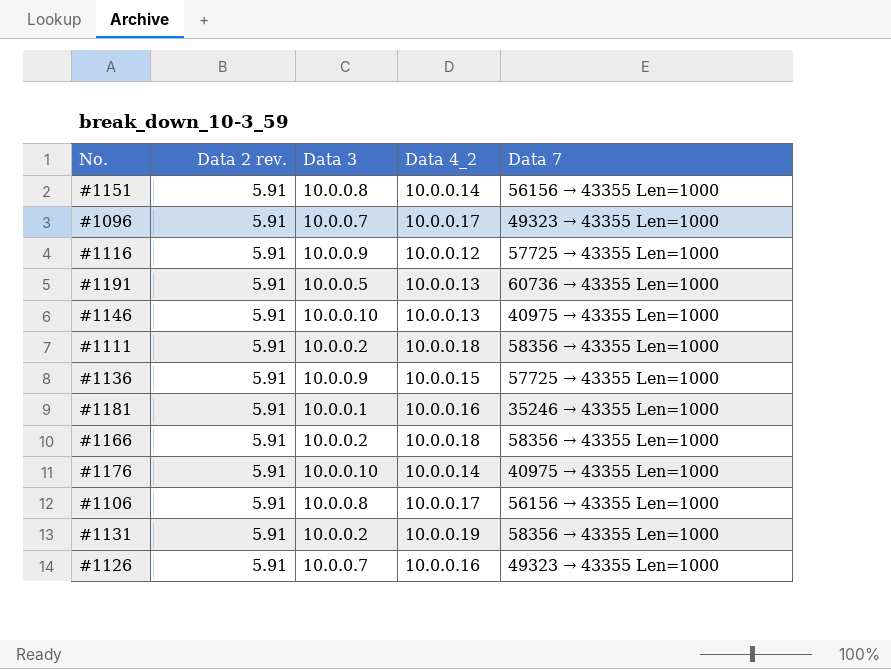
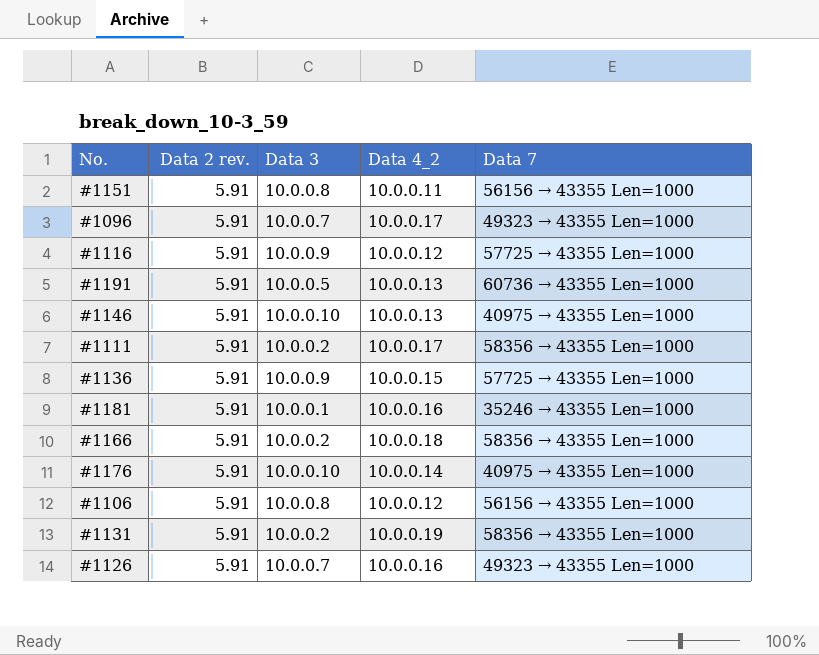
#1151 | Data 4_2: 10.0.0.14 -> 10.0.0.11
#1111 | Data 4_2: 10.0.0.18 -> 10.0.0.17
#1106 | Data 4_2: 10.0.0.17 -> 10.0.0.12

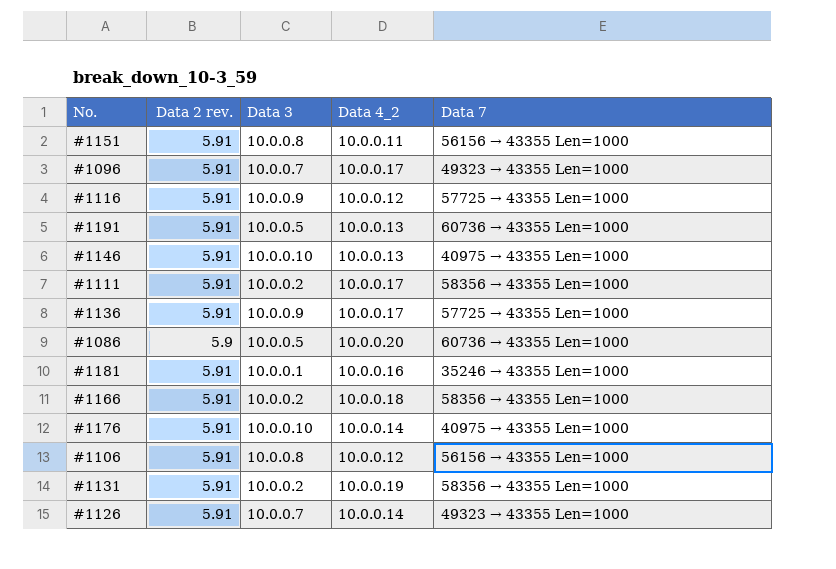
#1136 | Data 4_2: 10.0.0.15 -> 10.0.0.17
row #1086: none -> 5.9 | 10.0.0.5 | 10.0.0.20 | 60736 → 43355 Len=1000
#1126 | Data 4_2: 10.0.0.16 -> 10.0.0.14

